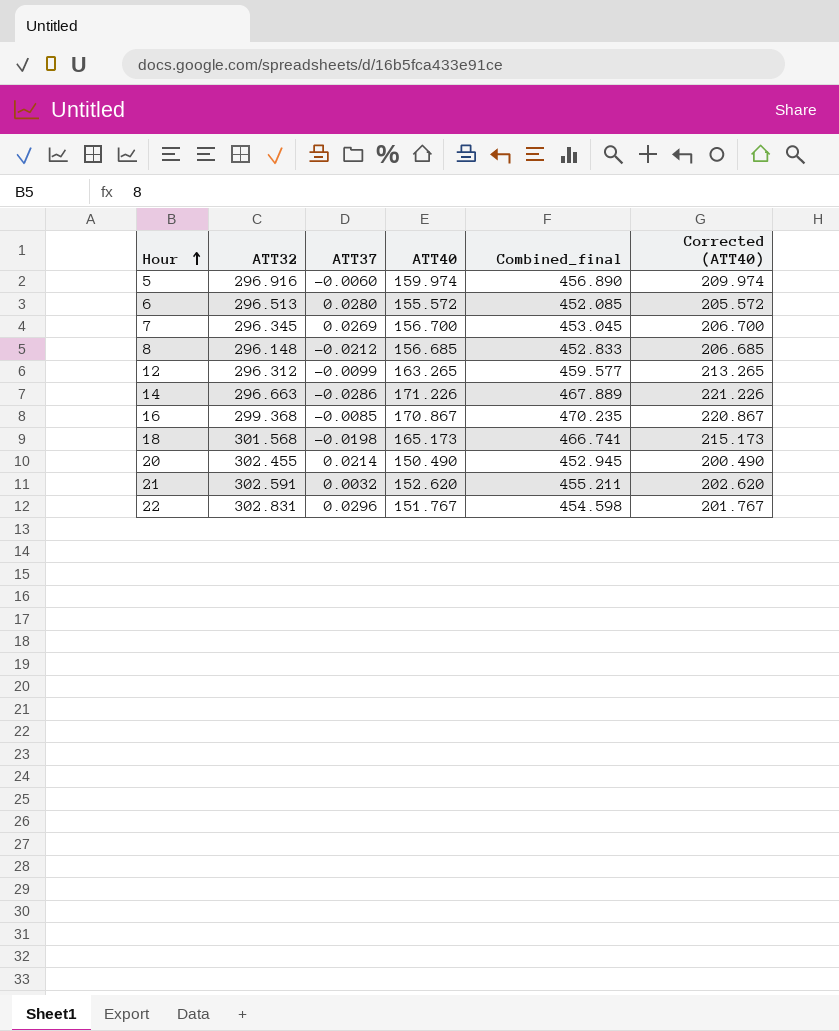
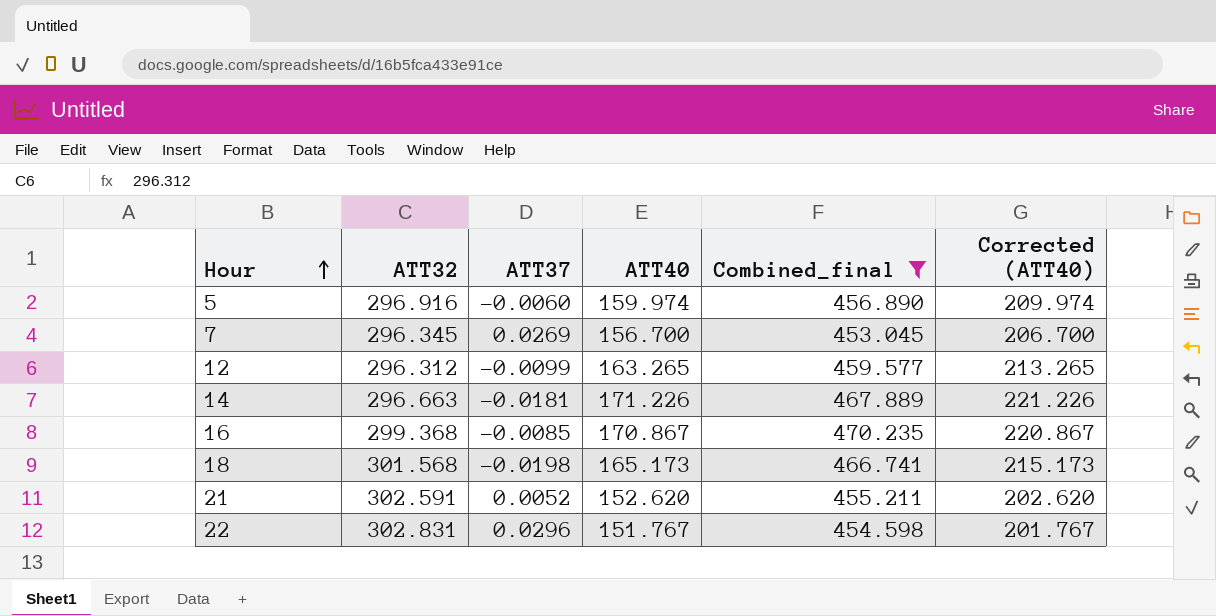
filter: none -> Combined_final >= 453.045
14 | ATT37: -0.0286 -> -0.0181
21 | ATT37: 0.0032 -> 0.0052

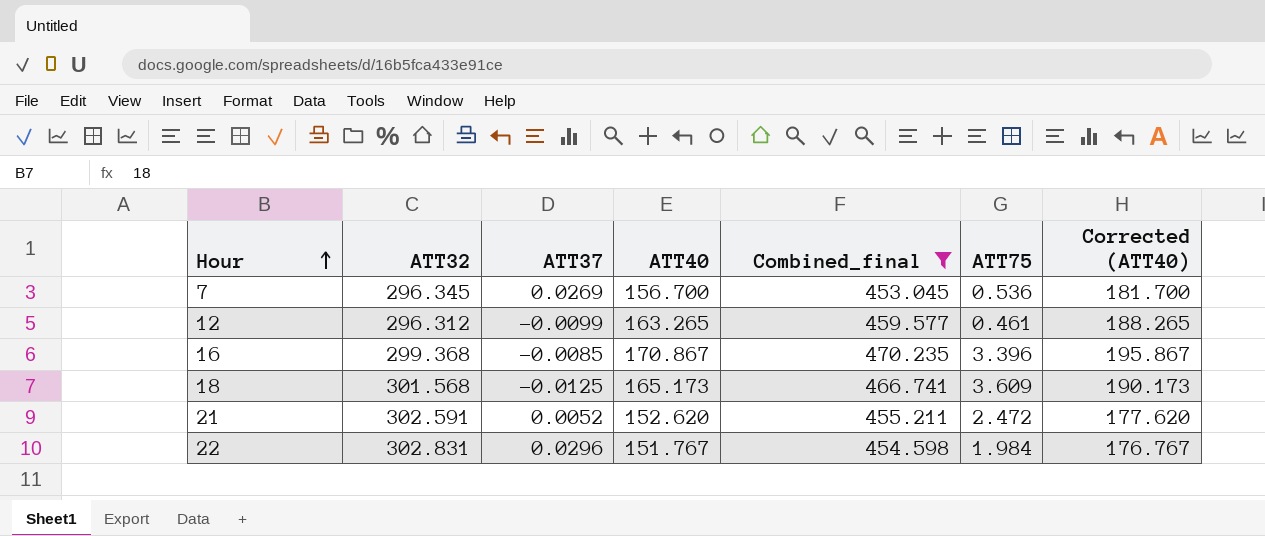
column ATT75 | position: none -> 6
column Corrected (ATT40) | formula: [ATT40] + 50 -> [ATT40] + 25
row 5: 296.916 | -0.0060 | 159.974 | 456.890 | 209.974 -> none
row 14: 296.663 | -0.0181 | 171.226 | 467.889 | 221.226 -> none
18 | ATT37: -0.0198 -> -0.0125

